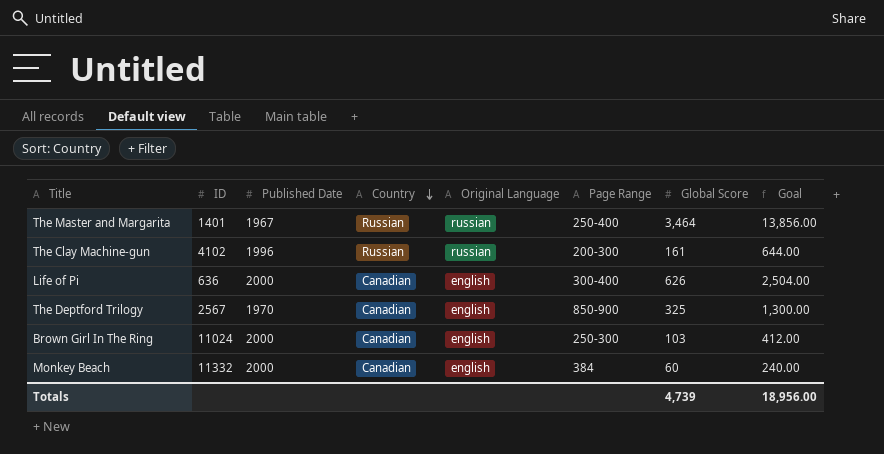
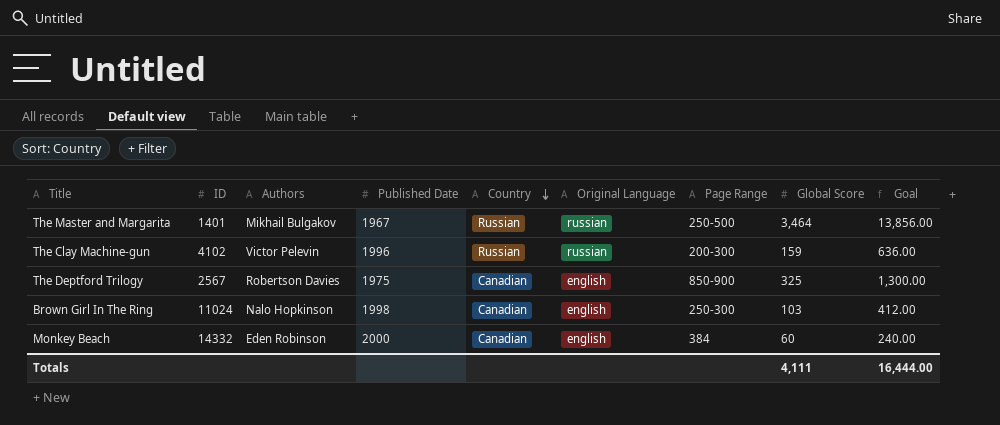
column Authors | position: none -> 3
row Life of Pi: 636 | 2000 | Canadian | english | 300-400 | 626 | 2,504.00 -> none
The Master and Margarita | Page Range: 250-400 -> 250-500
The Clay Machine-gun | Global Score: 161 -> 159
The Clay Machine-gun | Goal: 644.00 -> 636.00
The Deptford Trilogy | Published Date: 1970 -> 1975
Brown Girl In The Ring | Published Date: 2000 -> 1998
Monkey Beach | ID: 11332 -> 14332
Totals | Global Score: 4,739 -> 4,111
Totals | Goal: 18,956.00 -> 16,444.00

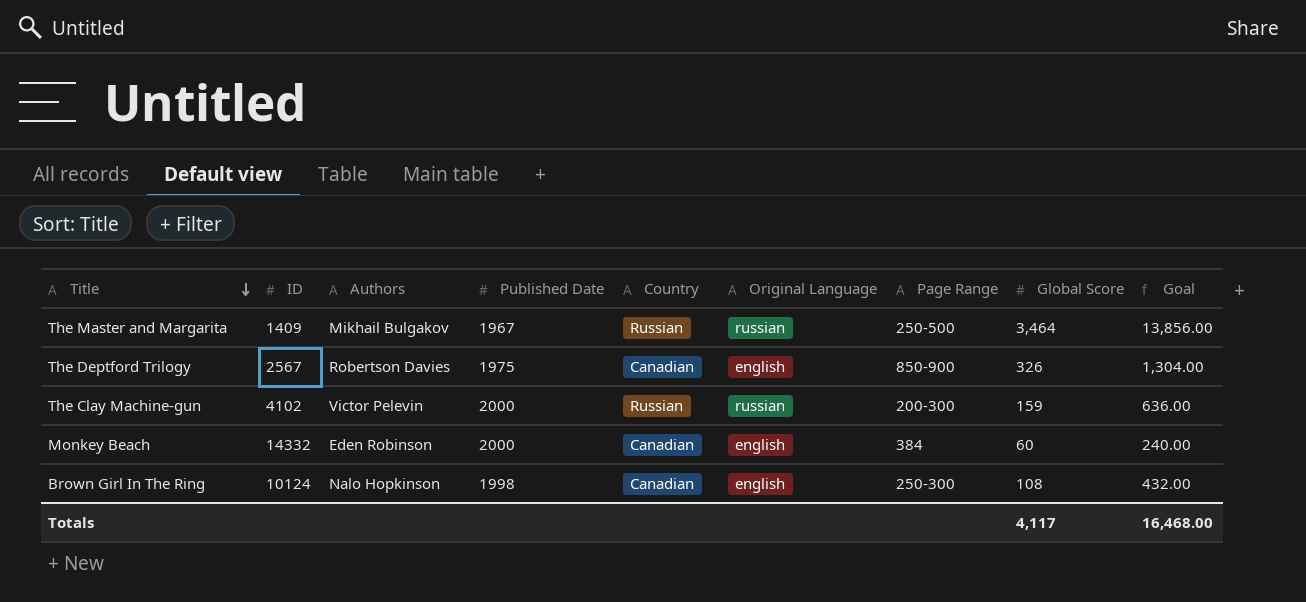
row order: Country descending -> Title descending
The Master and Margarita | ID: 1401 -> 1409
The Deptford Trilogy | Global Score: 325 -> 326
The Deptford Trilogy | Goal: 1,300.00 -> 1,304.00
The Clay Machine-gun | Published Date: 1996 -> 2000
Brown Girl In The Ring | ID: 11024 -> 10124
Brown Girl In The Ring | Global Score: 103 -> 108
Brown Girl In The Ring | Goal: 412.00 -> 432.00
Totals | Global Score: 4,111 -> 4,117
Totals | Goal: 16,444.00 -> 16,468.00

